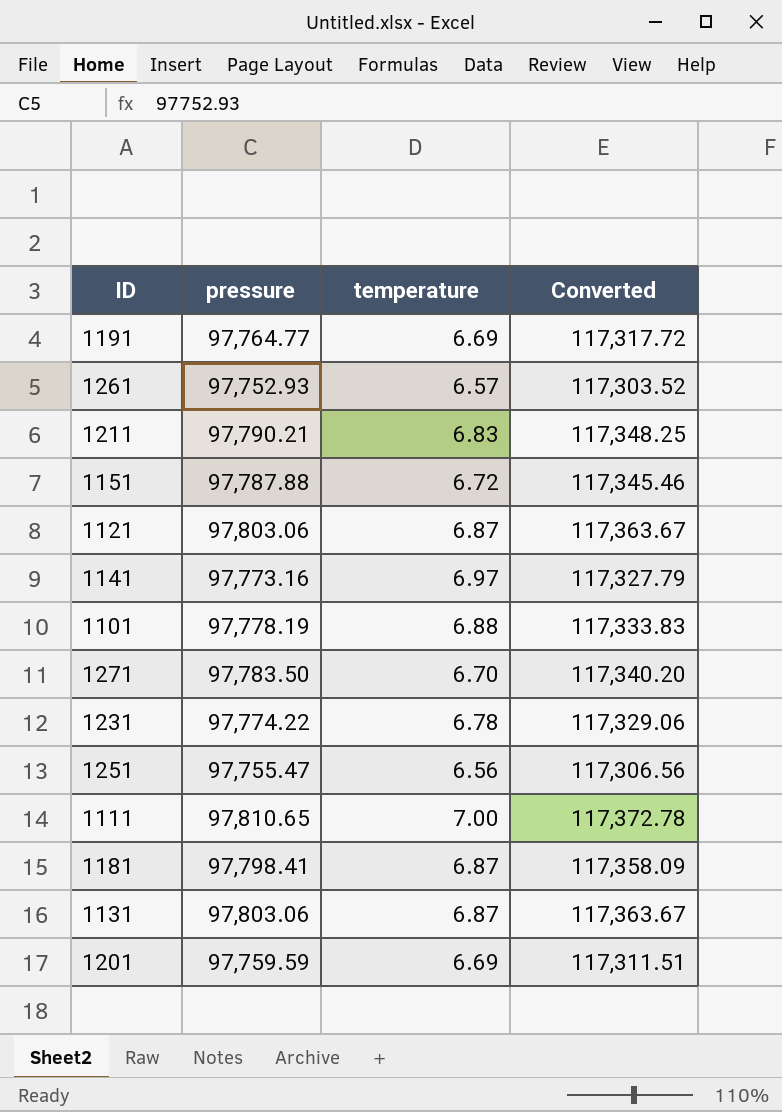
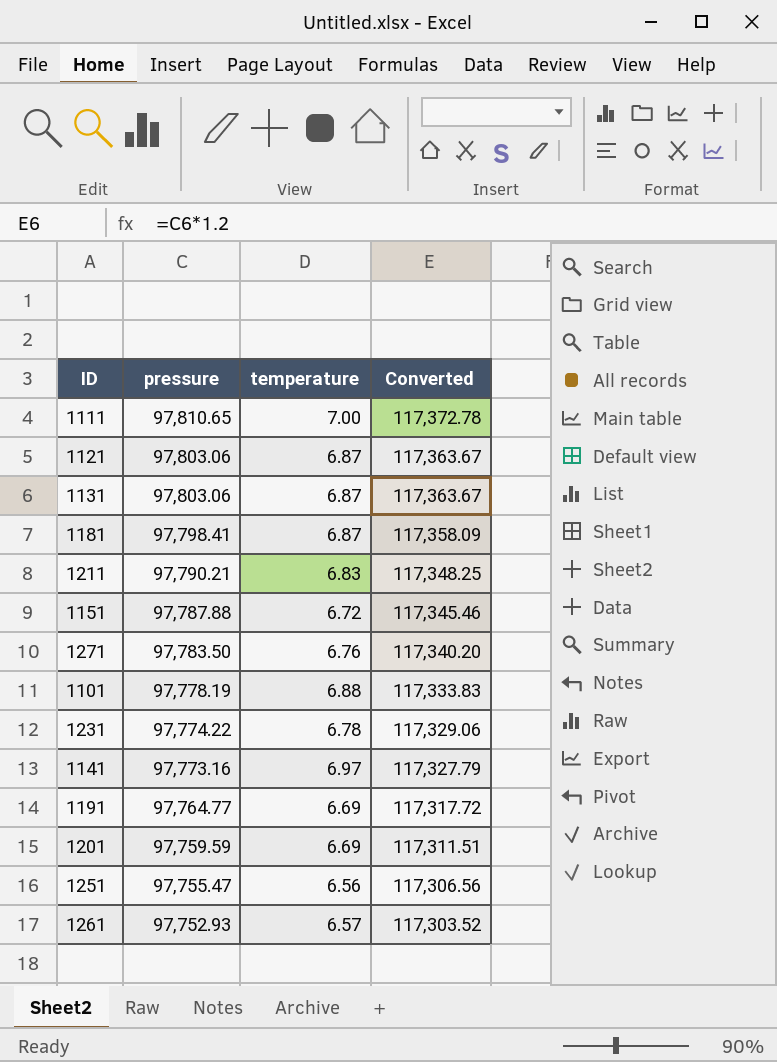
row order: none -> pressure descending
1271 | temperature: 6.70 -> 6.76

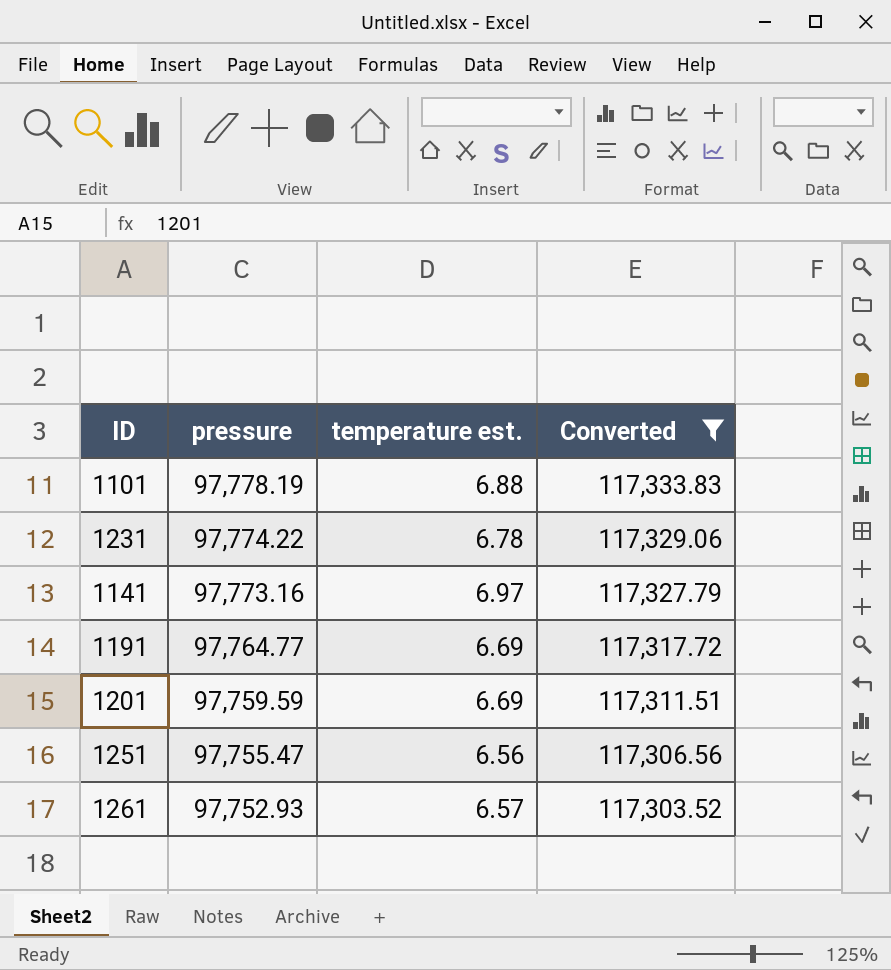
filter: none -> Converted <= 117,333.83
column name: temperature -> temperature est.

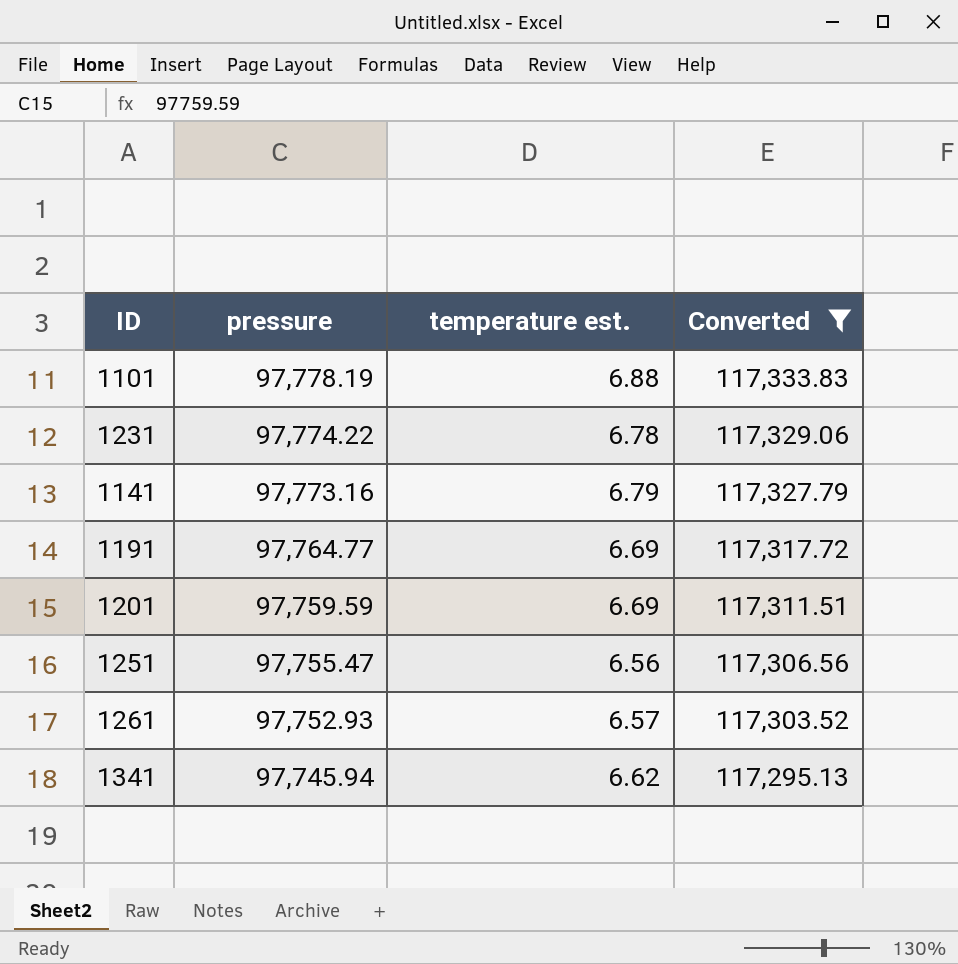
1141 | temperature est.: 6.97 -> 6.79
row 1341: none -> 97,745.94 | 6.62 | 117,295.13

